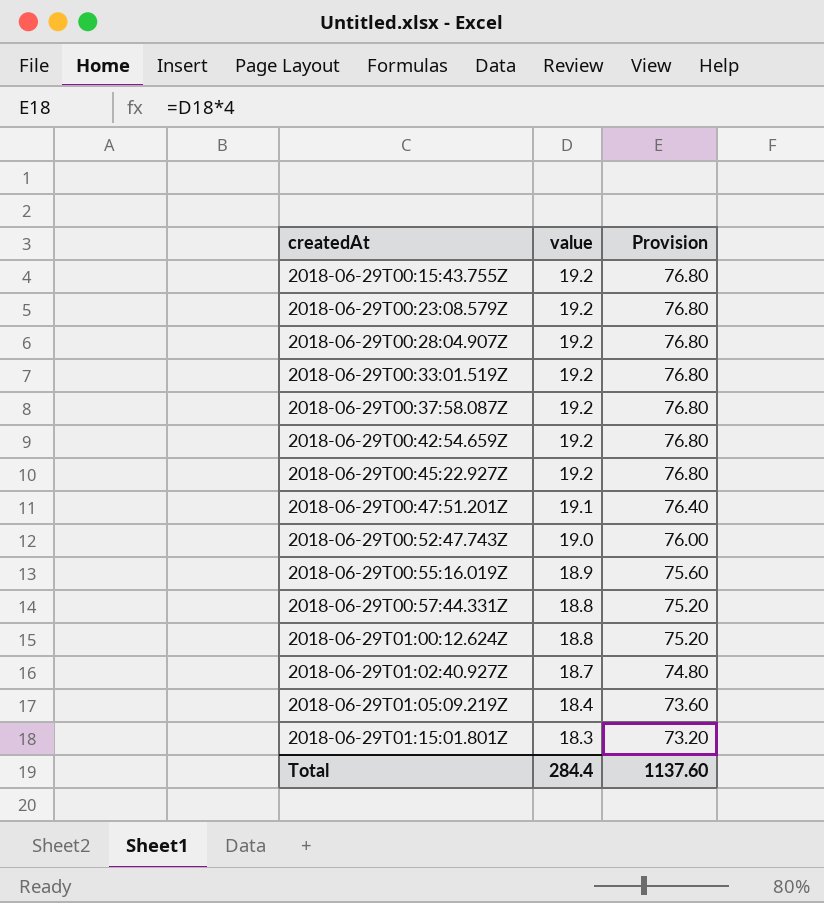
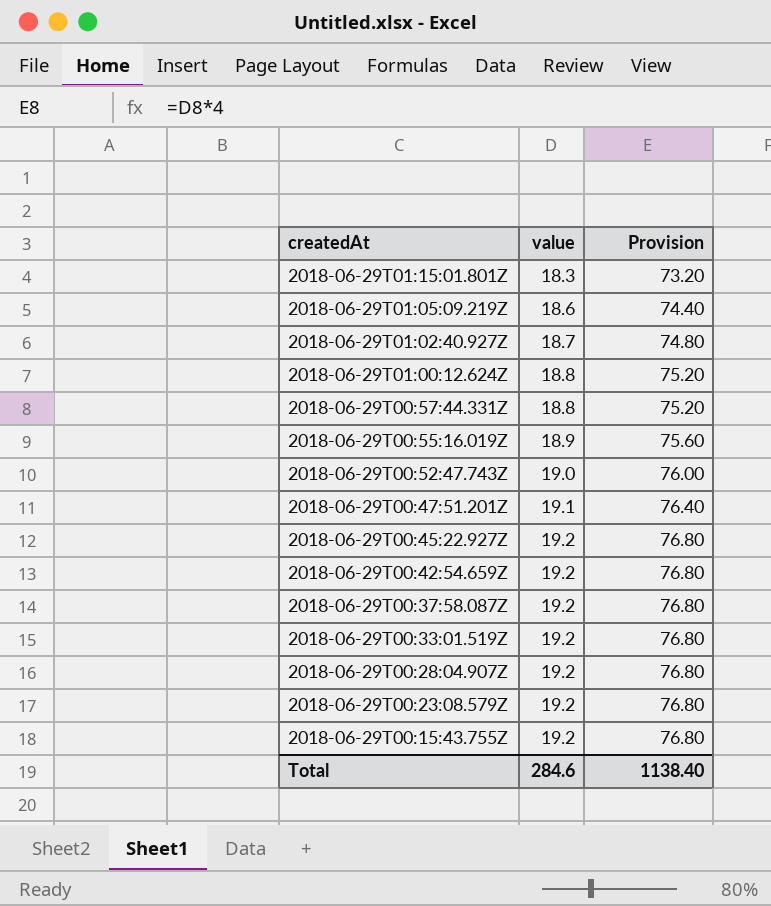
row order: createdAt ascending -> createdAt descending
2018-06-29T01:05:09.219Z | value: 18.4 -> 18.6
2018-06-29T01:05:09.219Z | Provision: 73.60 -> 74.40
Total | value: 284.4 -> 284.6
Total | Provision: 1137.60 -> 1138.40

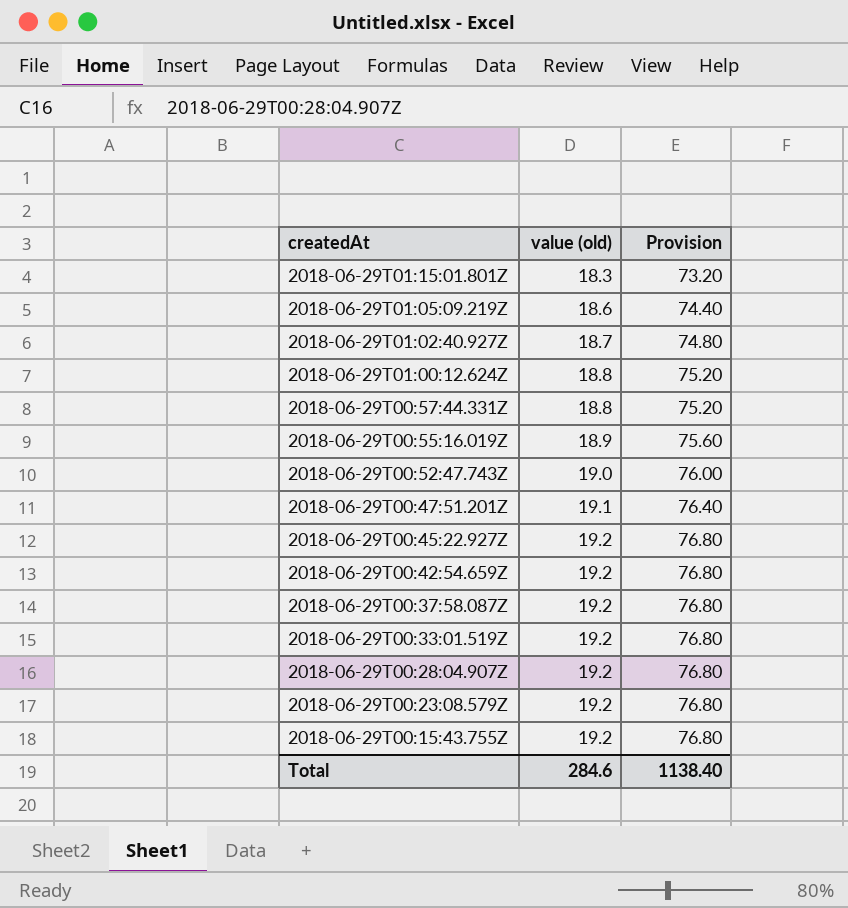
column name: value -> value (old)

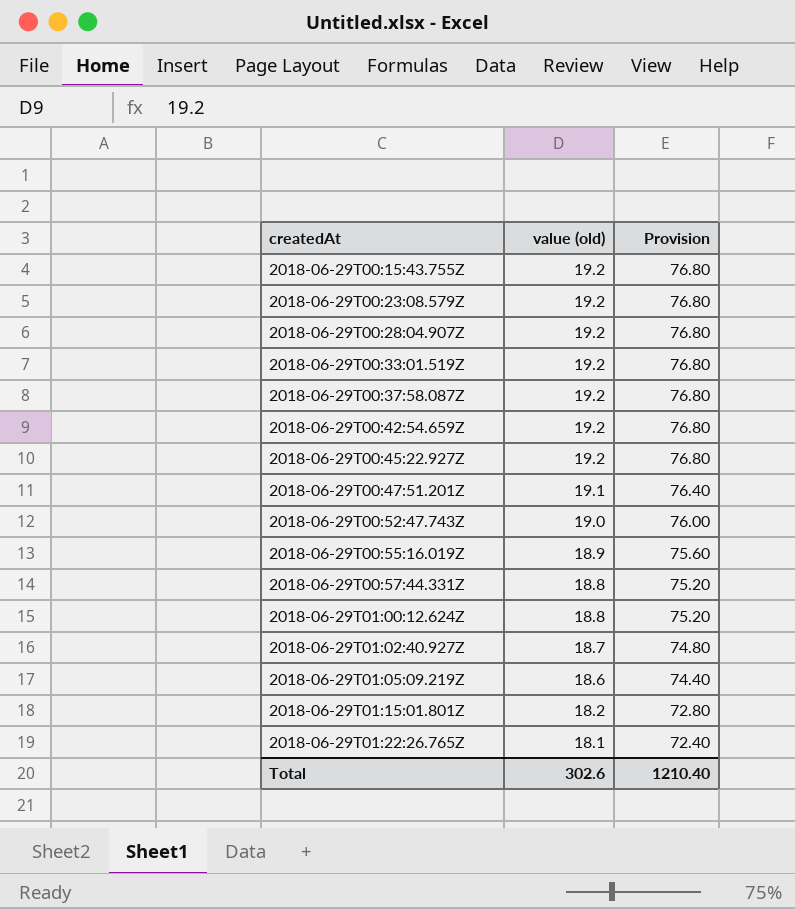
row order: createdAt descending -> createdAt ascending
2018-06-29T01:15:01.801Z | value (old): 18.3 -> 18.2
2018-06-29T01:15:01.801Z | Provision: 73.20 -> 72.80
row 2018-06-29T01:22:26.765Z: none -> 18.1 | 72.40
Total | value (old): 284.6 -> 302.6
Total | Provision: 1138.40 -> 1210.40

